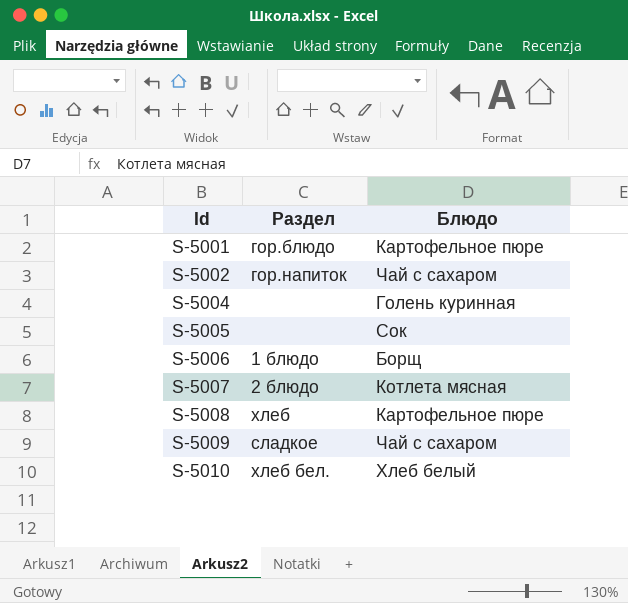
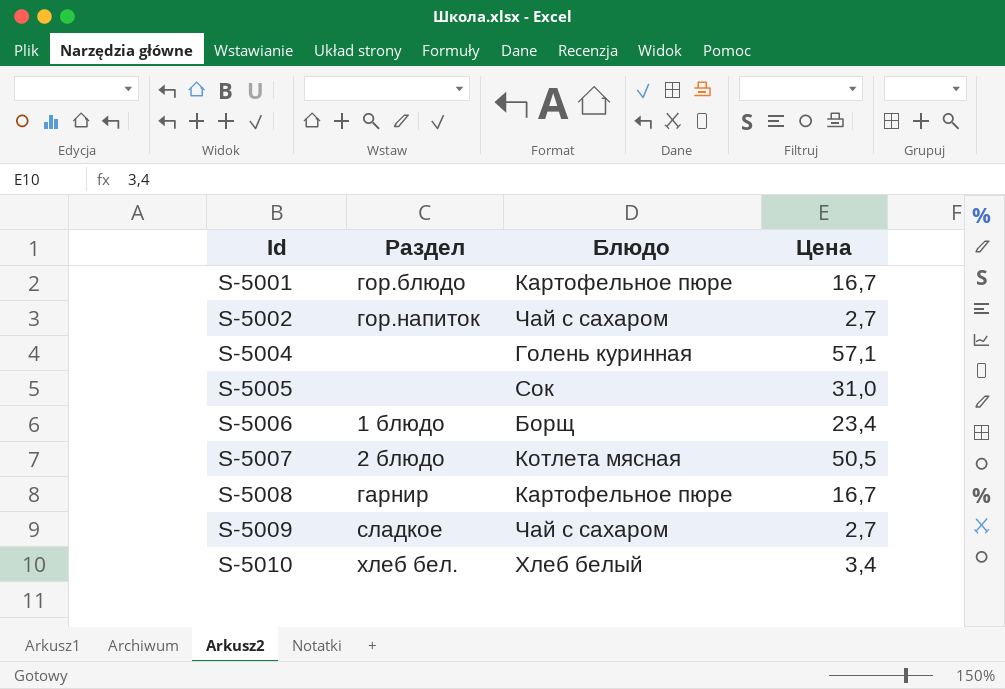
column Цена | position: none -> 4
S-5008 | Раздел: хлеб -> гарнир

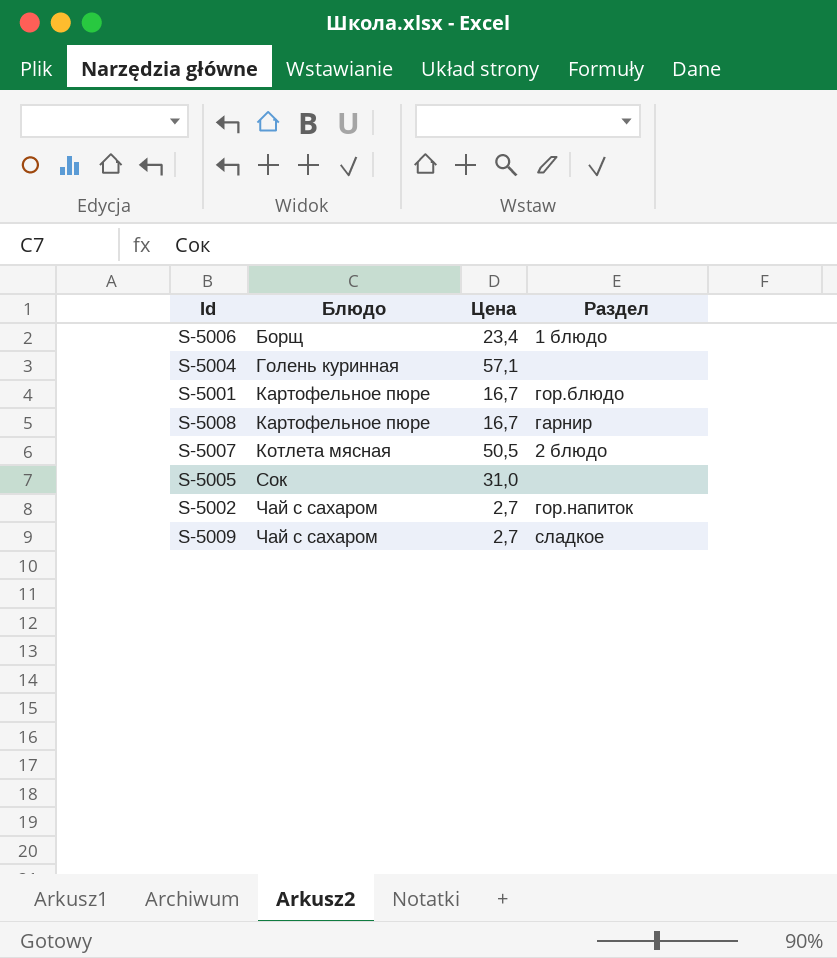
row order: Id ascending -> Блюдо ascending
column Раздел | position: 2 -> 4
row S-5010: хлеб бел. | Хлеб белый | 3,4 -> none

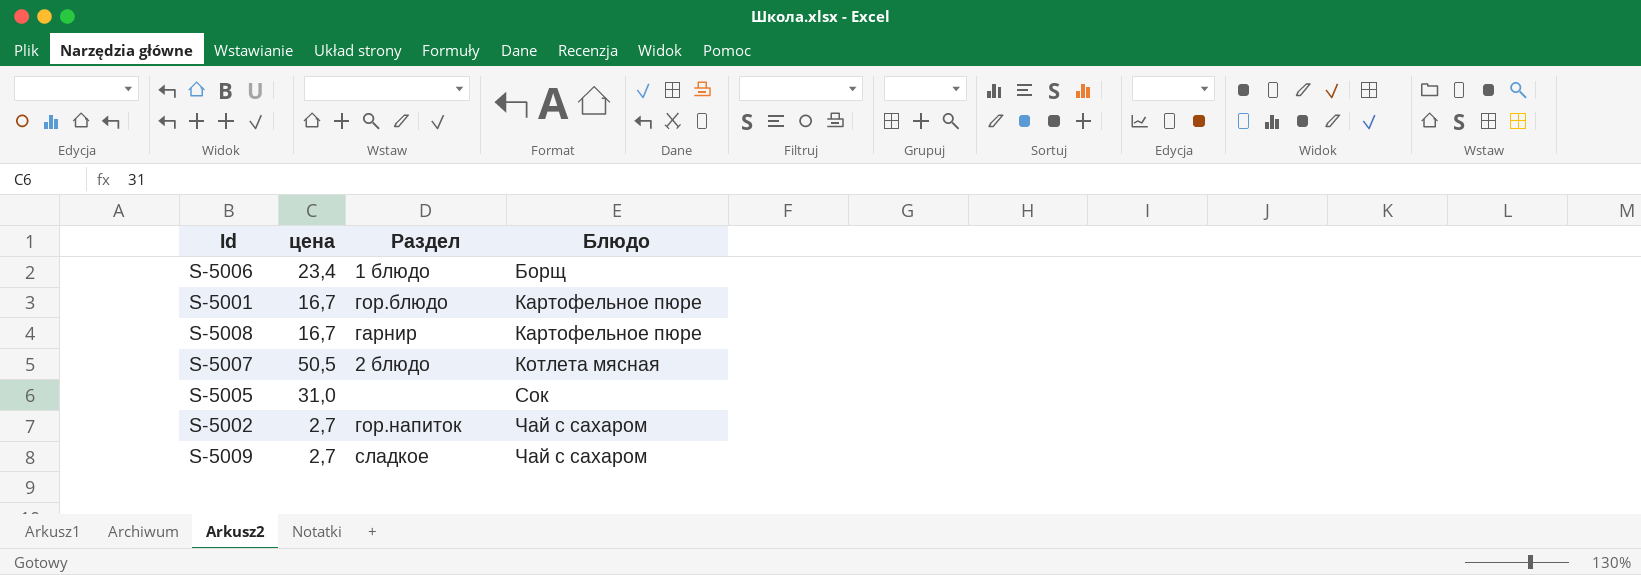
column name: Цена -> цена
column Блюдо | position: 2 -> 4
row S-5004: Голень куринная | 57,1 | none -> none

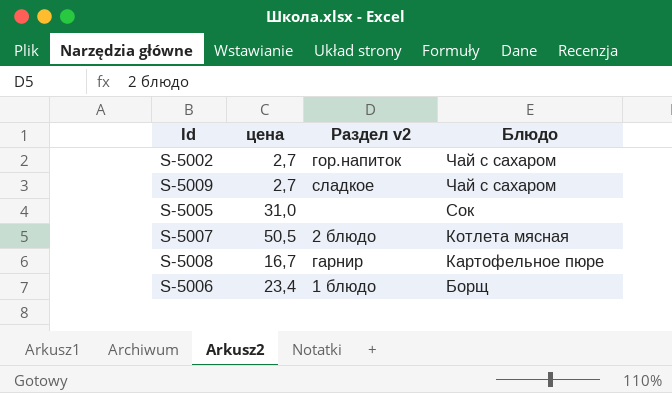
row order: Блюдо ascending -> Блюдо descending
column name: Раздел -> Раздел v2
row S-5001: 16,7 | гор.блюдо | Картофельное пюре -> none

